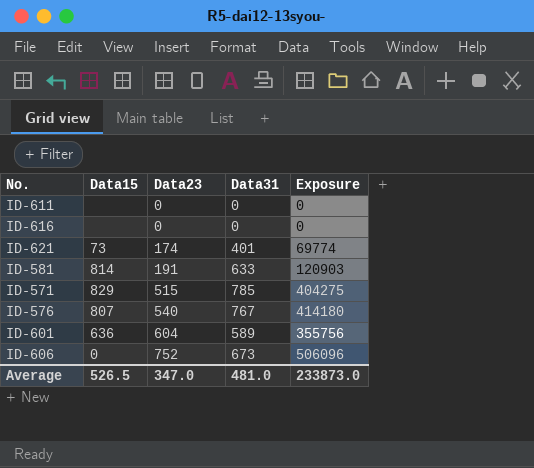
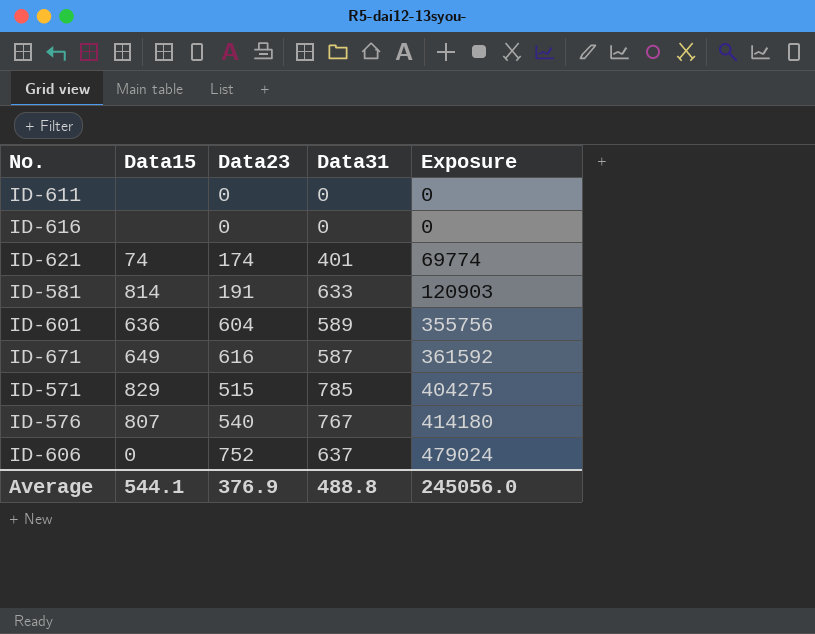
row order: Data23 ascending -> Exposure ascending
ID-621 | Data15: 73 -> 74
row ID-671: none -> 649 | 616 | 587 | 361592
ID-606 | Data31: 673 -> 637
ID-606 | Exposure: 506096 -> 479024
Average | Data15: 526.5 -> 544.1
Average | Data23: 347.0 -> 376.9
Average | Data31: 481.0 -> 488.8
Average | Exposure: 233873.0 -> 245056.0

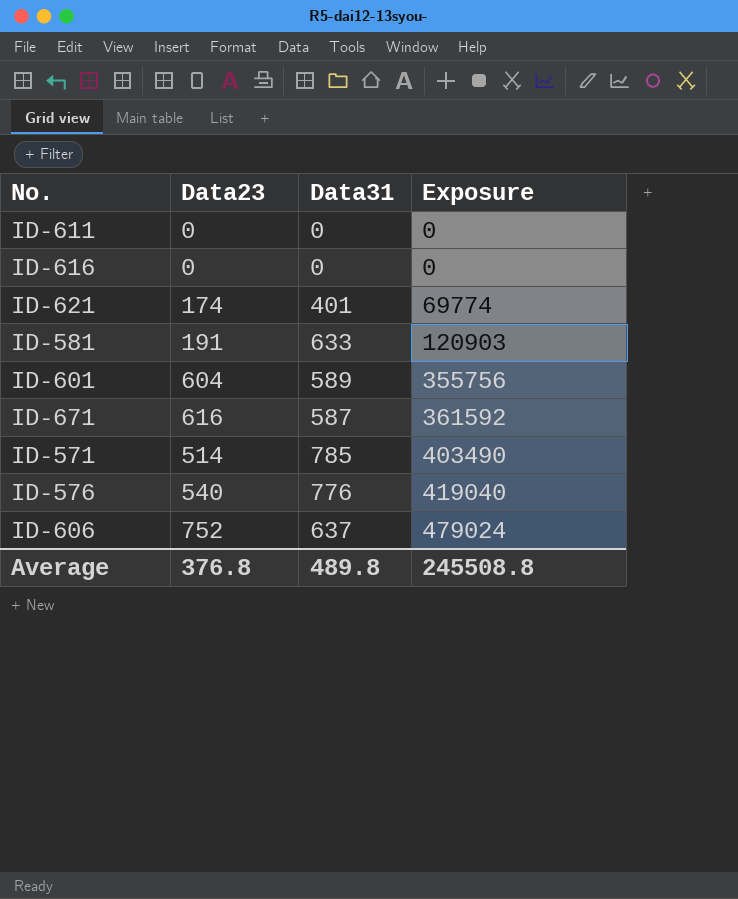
column Data15 | position: 2 -> none
ID-571 | Data23: 515 -> 514
ID-571 | Exposure: 404275 -> 403490
ID-576 | Data31: 767 -> 776
ID-576 | Exposure: 414180 -> 419040
Average | Data23: 376.9 -> 376.8
Average | Data31: 488.8 -> 489.8
Average | Exposure: 245056.0 -> 245508.8

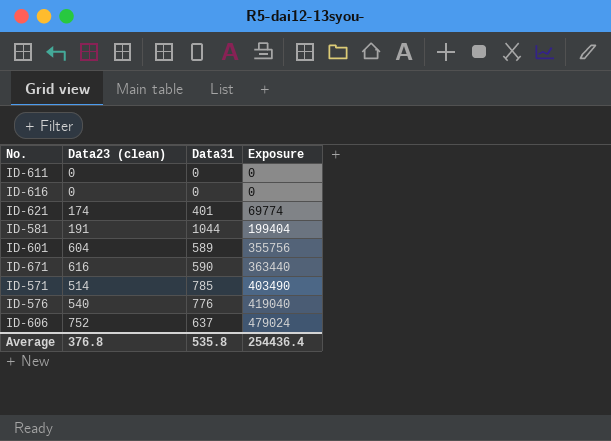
column name: Data23 -> Data23 (clean)
ID-581 | Data31: 633 -> 1044
ID-581 | Exposure: 120903 -> 199404
ID-671 | Data31: 587 -> 590
ID-671 | Exposure: 361592 -> 363440
Average | Data31: 489.8 -> 535.8
Average | Exposure: 245508.8 -> 254436.4

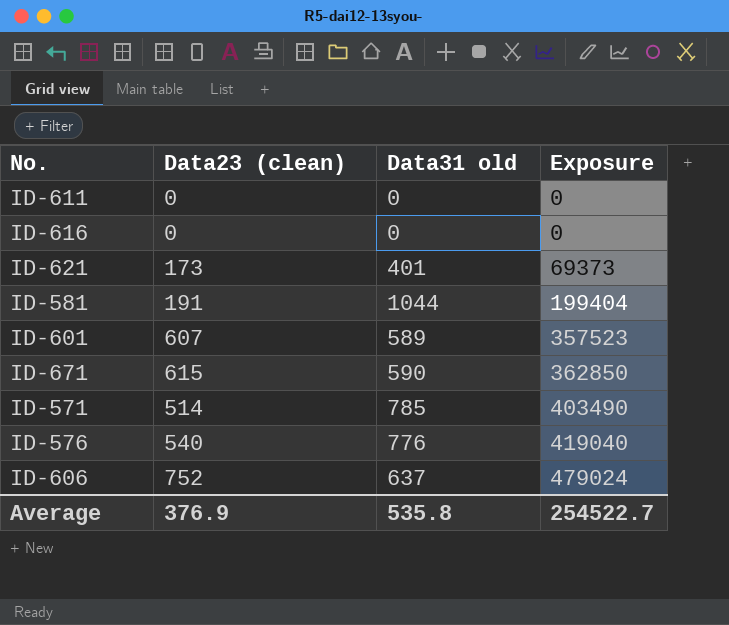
column name: Data31 -> Data31 old
ID-621 | Data23 (clean): 174 -> 173
ID-621 | Exposure: 69774 -> 69373
ID-601 | Data23 (clean): 604 -> 607
ID-601 | Exposure: 355756 -> 357523
ID-671 | Data23 (clean): 616 -> 615
ID-671 | Exposure: 363440 -> 362850
Average | Data23 (clean): 376.8 -> 376.9
Average | Exposure: 254436.4 -> 254522.7

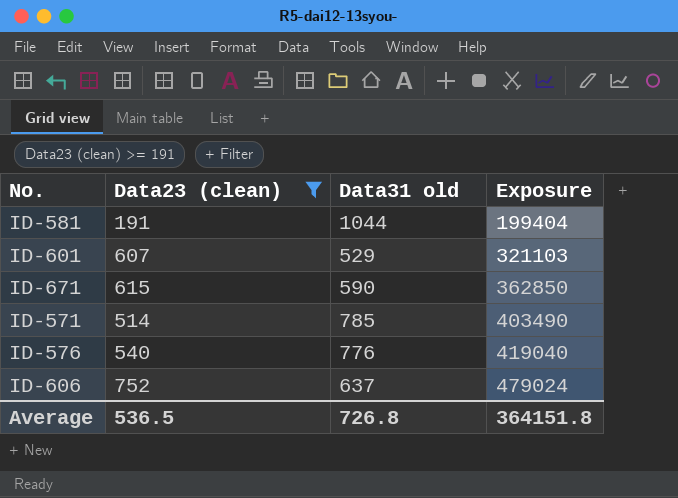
filter: none -> Data23 (clean) >= 191
ID-601 | Data31 old: 589 -> 529
ID-601 | Exposure: 357523 -> 321103
Average | Data23 (clean): 376.9 -> 536.5
Average | Data31 old: 535.8 -> 726.8
Average | Exposure: 254522.7 -> 364151.8

